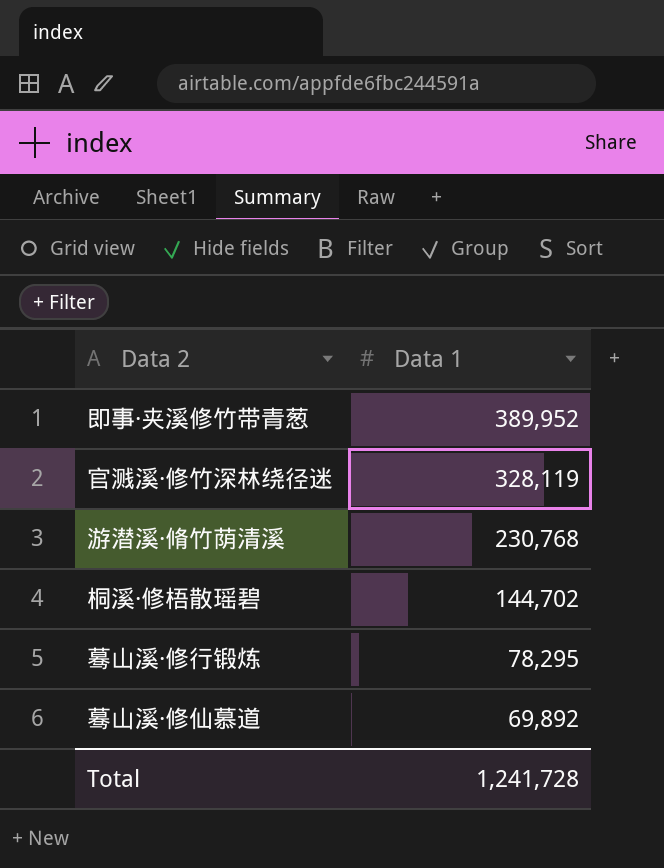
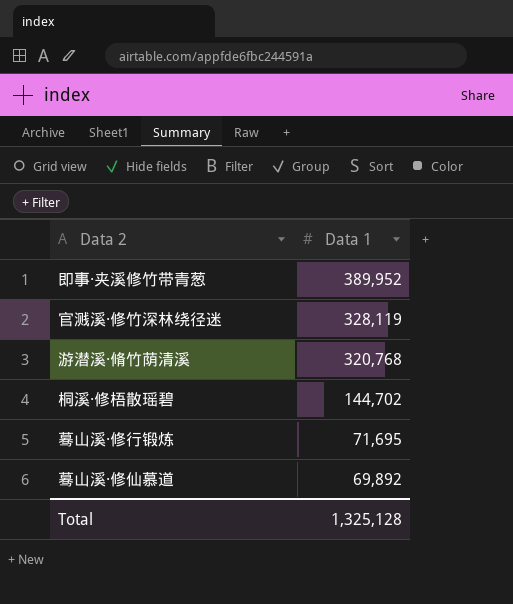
游潜溪·脩竹荫清溪 | Data 1: 230,768 -> 320,768
蓦山溪·修行锻炼 | Data 1: 78,295 -> 71,695
Total | Data 1: 1,241,728 -> 1,325,128

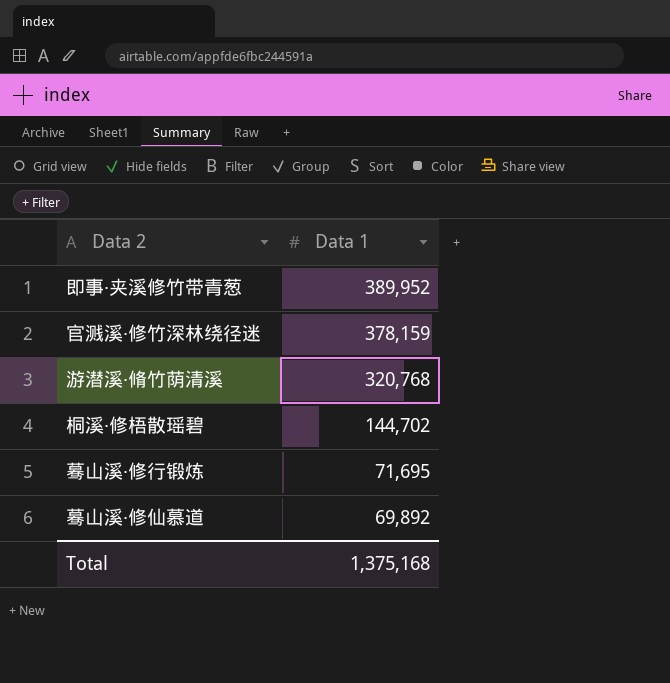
官溅溪·修竹深林绕径迷 | Data 1: 328,119 -> 378,159
Total | Data 1: 1,325,128 -> 1,375,168

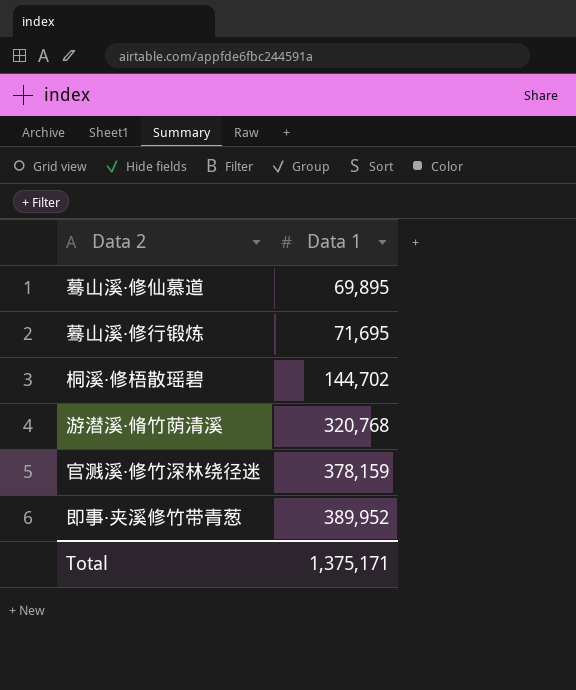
row order: Data 1 descending -> Data 1 ascending
蓦山溪·修仙慕道 | Data 1: 69,892 -> 69,895
Total | Data 1: 1,375,168 -> 1,375,171

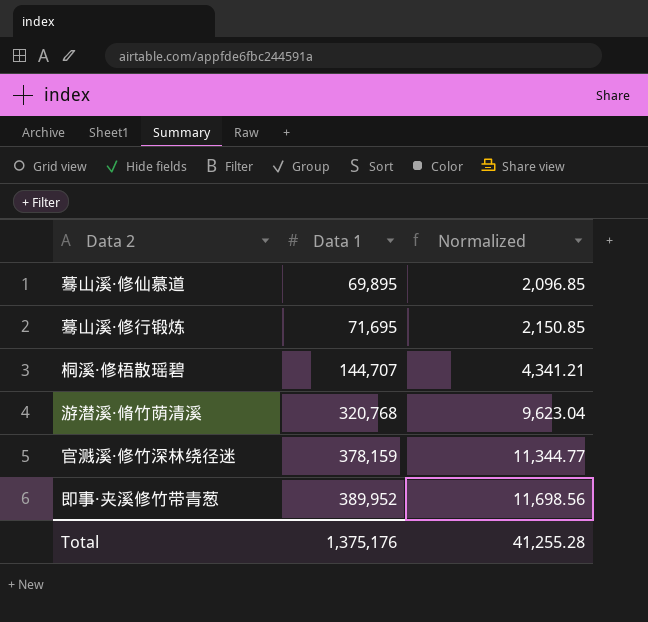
column Normalized | formula: none -> [Data 1] * 0.03
桐溪·修梧散瑶碧 | Data 1: 144,702 -> 144,707
Total | Data 1: 1,375,171 -> 1,375,176

